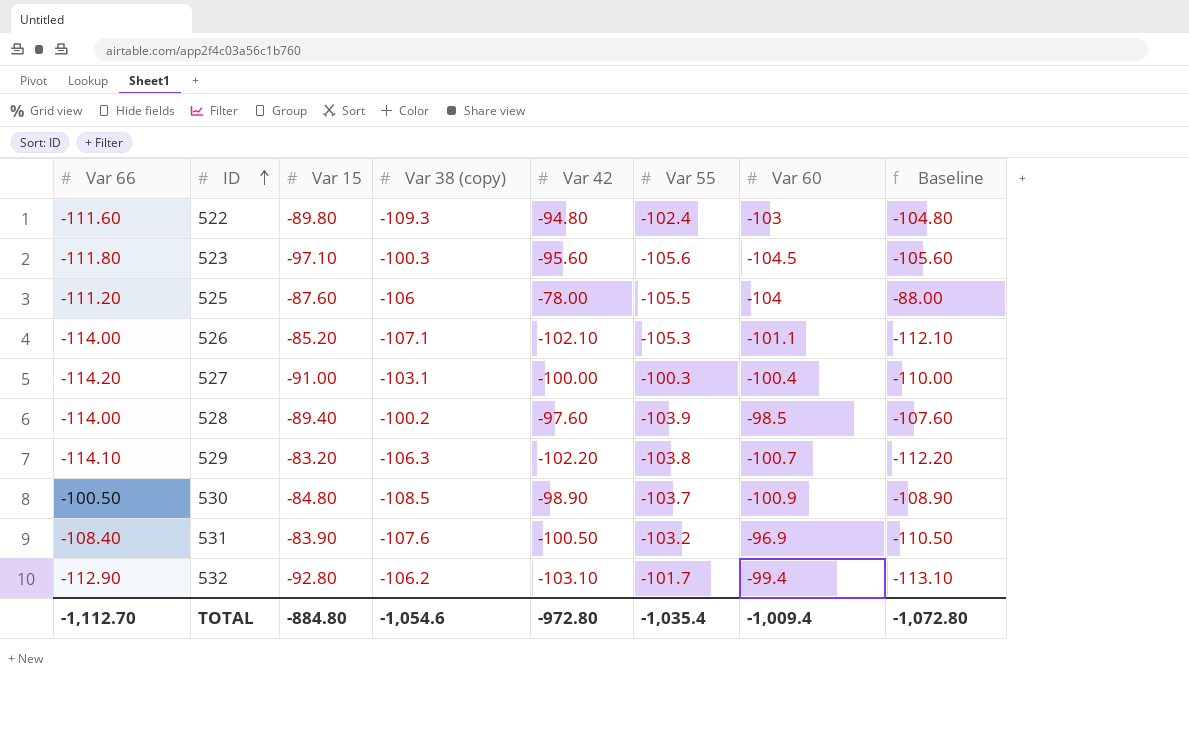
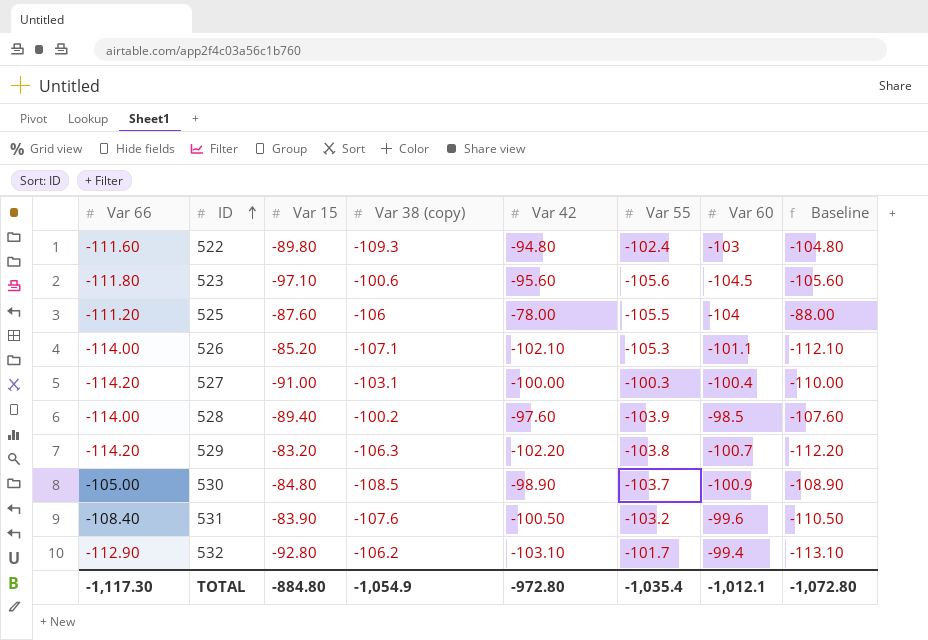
523 | Var 38 (copy): -100.3 -> -100.6
529 | Var 66: -114.10 -> -114.20
530 | Var 66: -100.50 -> -105.00
531 | Var 60: -96.9 -> -99.6
TOTAL | Var 66: -1,112.70 -> -1,117.30
TOTAL | Var 38 (copy): -1,054.6 -> -1,054.9
TOTAL | Var 60: -1,009.4 -> -1,012.1

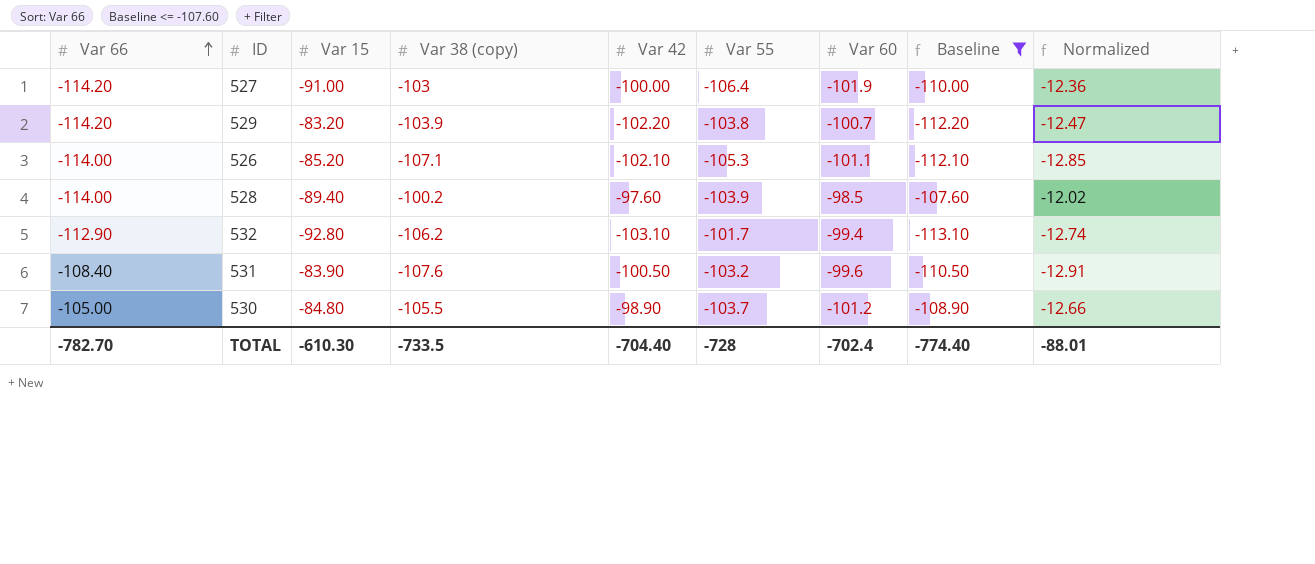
filter: none -> Baseline <= -107.60
row order: ID ascending -> Var 66 ascending
column Normalized | formula: none -> [Var 38 (copy)] * 0.12
527 | Var 38 (copy): -103.1 -> -103
527 | Var 55: -100.3 -> -106.4
527 | Var 60: -100.4 -> -101.9
529 | Var 38 (copy): -106.3 -> -103.9
530 | Var 38 (copy): -108.5 -> -105.5
530 | Var 60: -100.9 -> -101.2
TOTAL | Var 66: -1,117.30 -> -782.70
TOTAL | Var 15: -884.80 -> -610.30
TOTAL | Var 38 (copy): -1,054.9 -> -733.5
TOTAL | Var 42: -972.80 -> -704.40
TOTAL | Var 55: -1,035.4 -> -728
TOTAL | Var 60: -1,012.1 -> -702.4
TOTAL | Baseline: -1,072.80 -> -774.40

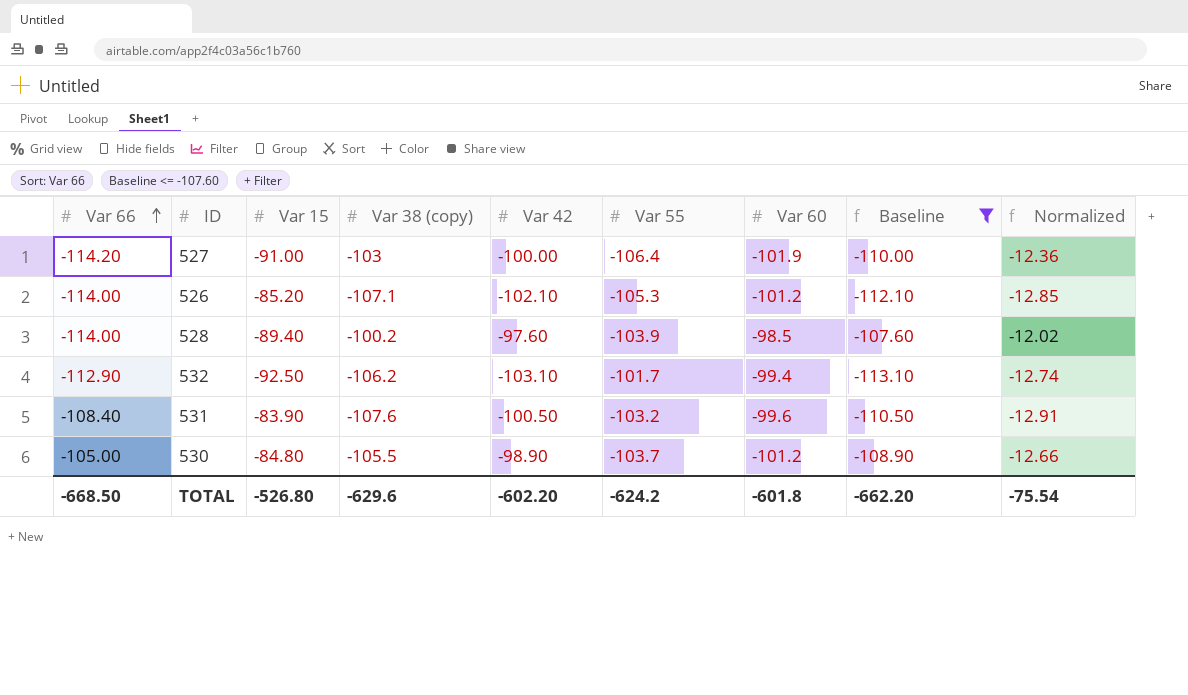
row 529: -114.20 | -83.20 | -103.9 | -102.20 | -103.8 | -100.7 | -112.20 | -12.47 -> none
526 | Var 60: -101.1 -> -101.2
532 | Var 15: -92.80 -> -92.50
TOTAL | Var 66: -782.70 -> -668.50
TOTAL | Var 15: -610.30 -> -526.80
TOTAL | Var 38 (copy): -733.5 -> -629.6
TOTAL | Var 42: -704.40 -> -602.20
TOTAL | Var 55: -728 -> -624.2
TOTAL | Var 60: -702.4 -> -601.8
TOTAL | Baseline: -774.40 -> -662.20
TOTAL | Normalized: -88.01 -> -75.54

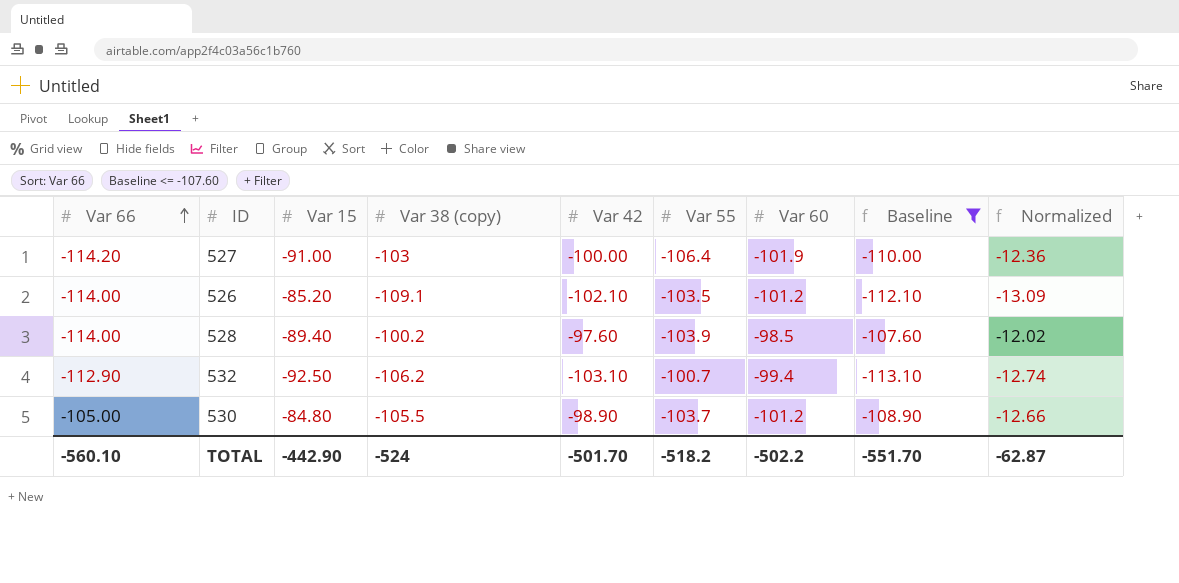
row 531: -108.40 | -83.90 | -107.6 | -100.50 | -103.2 | -99.6 | -110.50 | -12.91 -> none
526 | Var 38 (copy): -107.1 -> -109.1
526 | Var 55: -105.3 -> -103.5
526 | Normalized: -12.85 -> -13.09
532 | Var 55: -101.7 -> -100.7
TOTAL | Var 66: -668.50 -> -560.10
TOTAL | Var 15: -526.80 -> -442.90
TOTAL | Var 38 (copy): -629.6 -> -524
TOTAL | Var 42: -602.20 -> -501.70
TOTAL | Var 55: -624.2 -> -518.2
TOTAL | Var 60: -601.8 -> -502.2
TOTAL | Baseline: -662.20 -> -551.70
TOTAL | Normalized: -75.54 -> -62.87

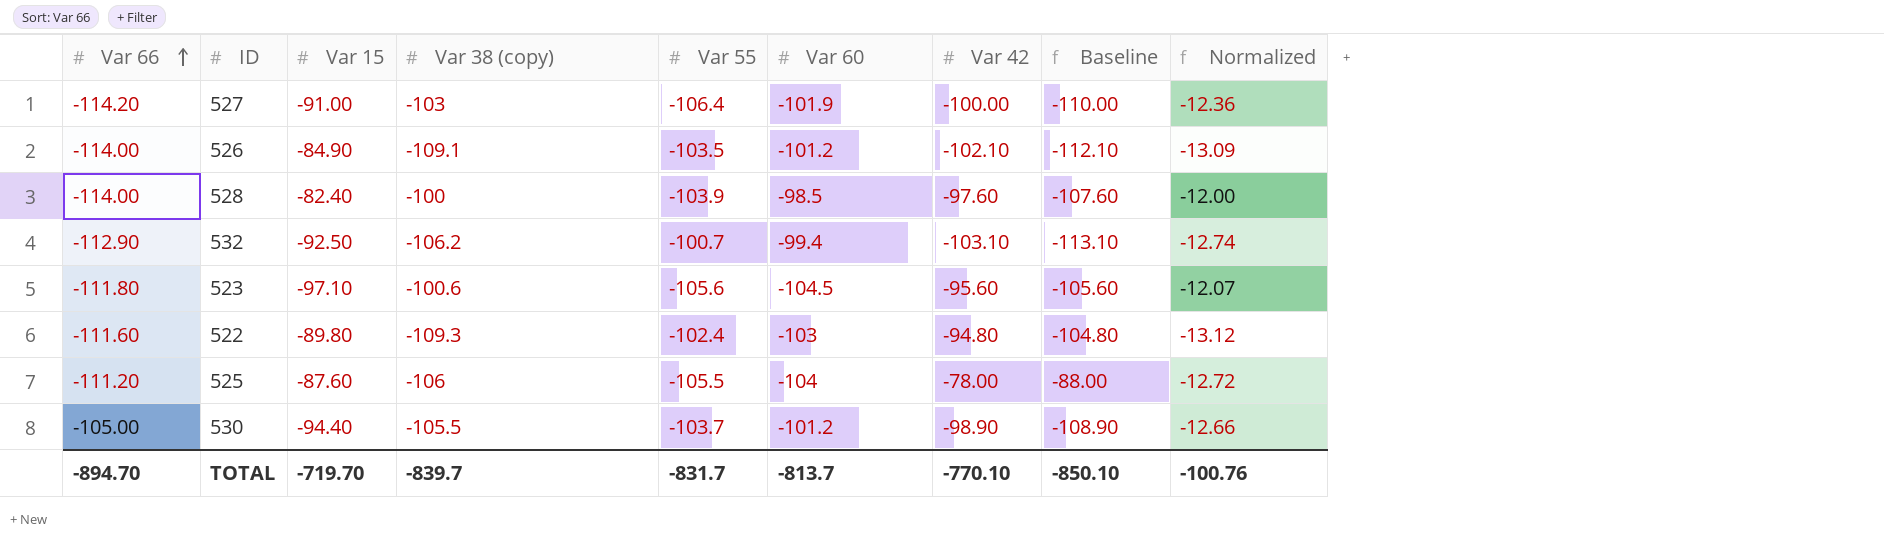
filter: Baseline <= -107.60 -> none
column Var 42 | position: 5 -> 7
526 | Var 15: -85.20 -> -84.90
528 | Var 15: -89.40 -> -82.40
528 | Var 38 (copy): -100.2 -> -100
528 | Normalized: -12.02 -> -12.00
530 | Var 15: -84.80 -> -94.40
TOTAL | Var 66: -560.10 -> -894.70
TOTAL | Var 15: -442.90 -> -719.70
TOTAL | Var 38 (copy): -524 -> -839.7
TOTAL | Var 55: -518.2 -> -831.7
TOTAL | Var 60: -502.2 -> -813.7
TOTAL | Var 42: -501.70 -> -770.10
TOTAL | Baseline: -551.70 -> -850.10
TOTAL | Normalized: -62.87 -> -100.76

